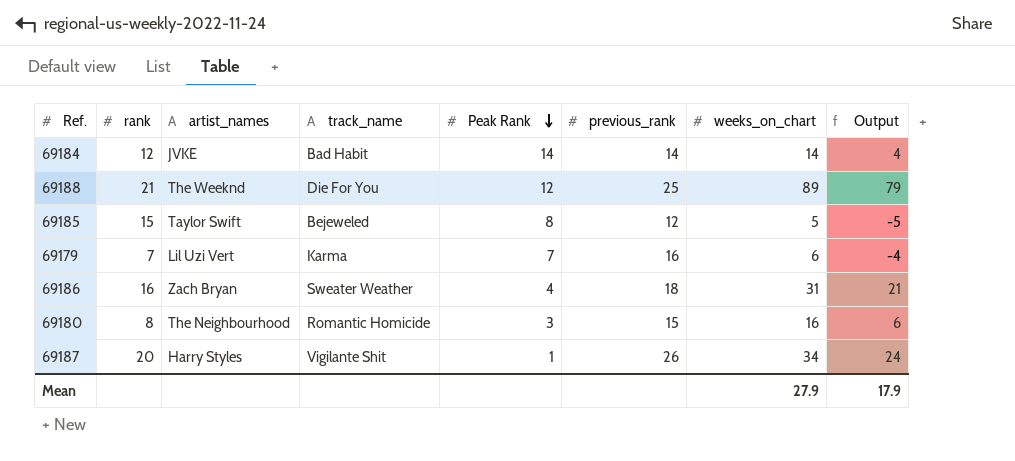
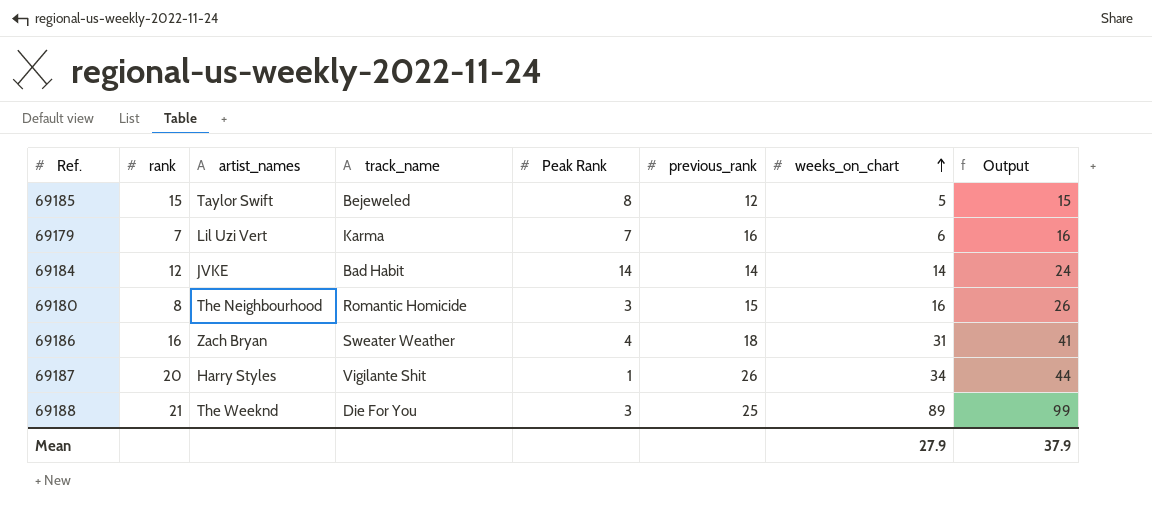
row order: Peak Rank descending -> weeks_on_chart ascending
column Output | formula: [weeks_on_chart] - 10 -> [weeks_on_chart] + 10
69188 | Peak Rank: 12 -> 3
Mean | Output: 17.9 -> 37.9

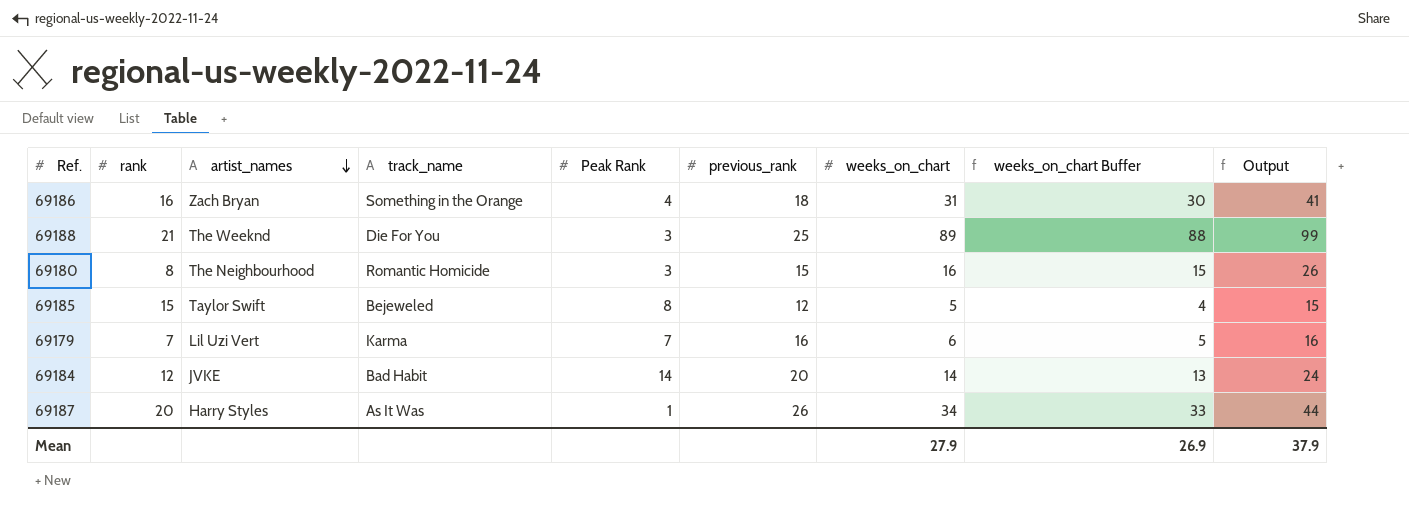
row order: weeks_on_chart ascending -> artist_names descending
column weeks_on_chart Buffer | formula: none -> [weeks_on_chart] - 1
69186 | track_name: Sweater Weather -> Something in the Orange
69184 | previous_rank: 14 -> 20
69187 | track_name: Vigilante Shit -> As It Was

